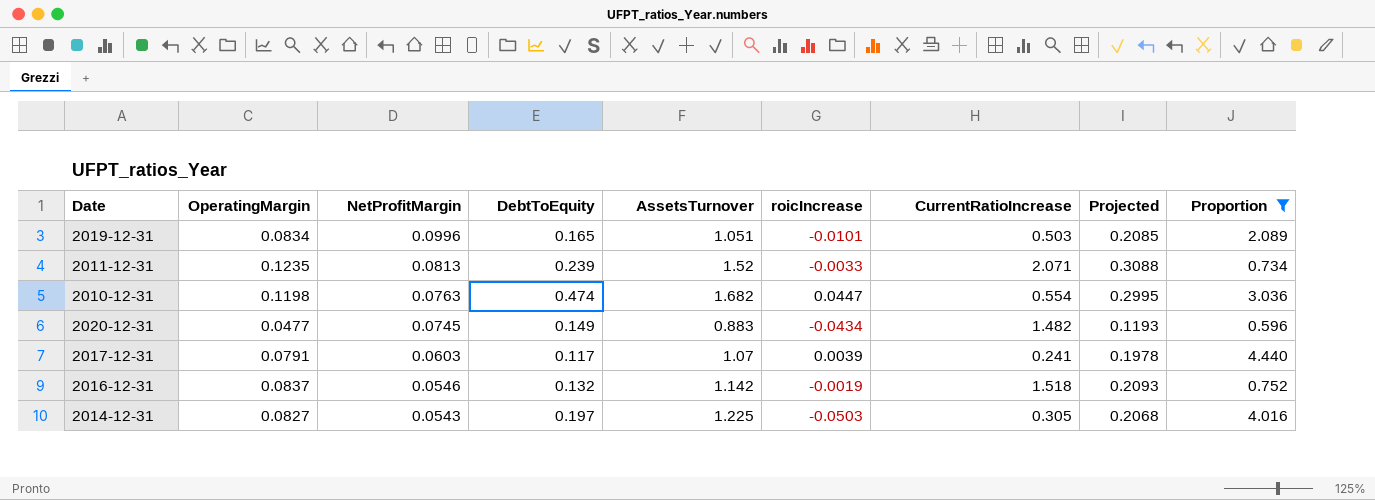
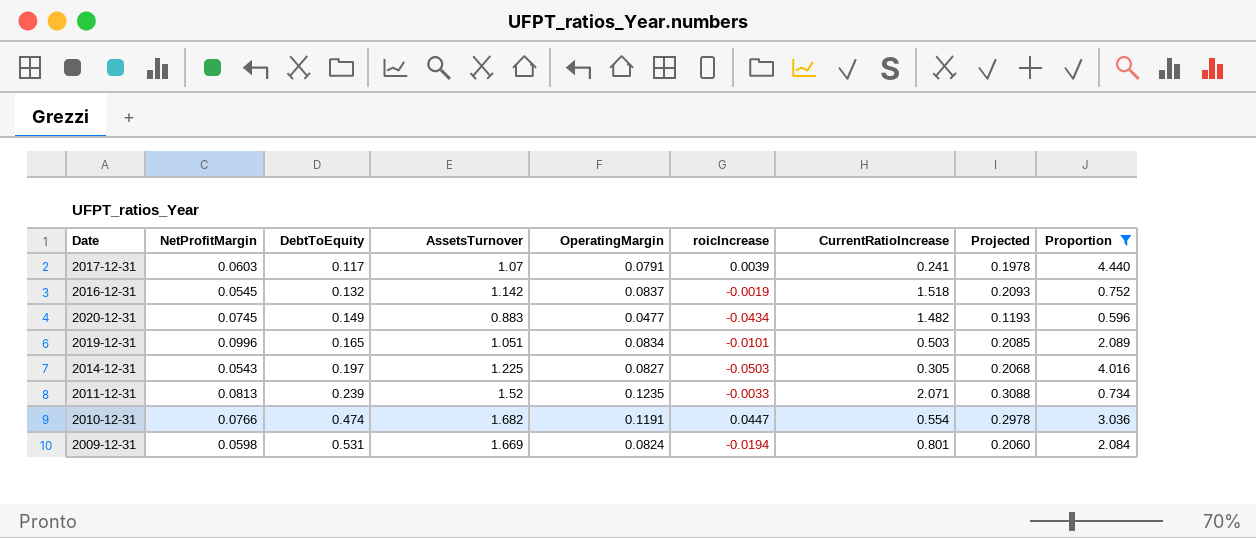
row order: NetProfitMargin descending -> DebtToEquity ascending
column OperatingMargin | position: 2 -> 5
2016-12-31 | NetProfitMargin: 0.0546 -> 0.0545
2010-12-31 | NetProfitMargin: 0.0763 -> 0.0766
2010-12-31 | OperatingMargin: 0.1198 -> 0.1191
2010-12-31 | Projected: 0.2995 -> 0.2978
row 2009-12-31: none -> 0.0598 | 0.531 | 1.669 | 0.0824 | -0.0194 | 0.801 | 0.2060 | 2.084

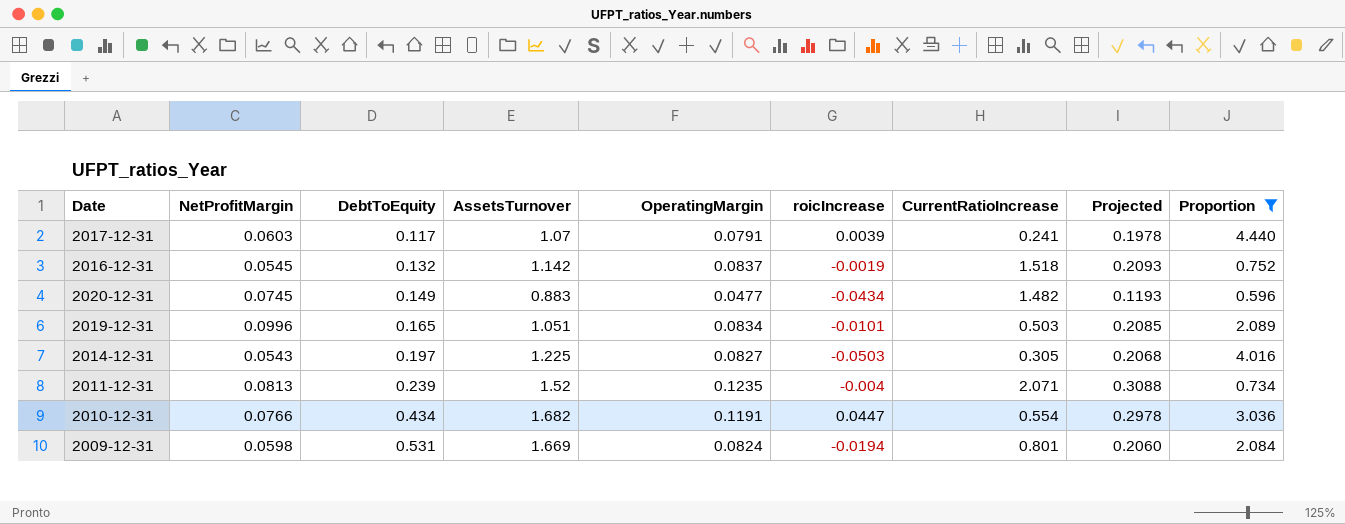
2011-12-31 | roicIncrease: -0.0033 -> -0.004
2010-12-31 | DebtToEquity: 0.474 -> 0.434

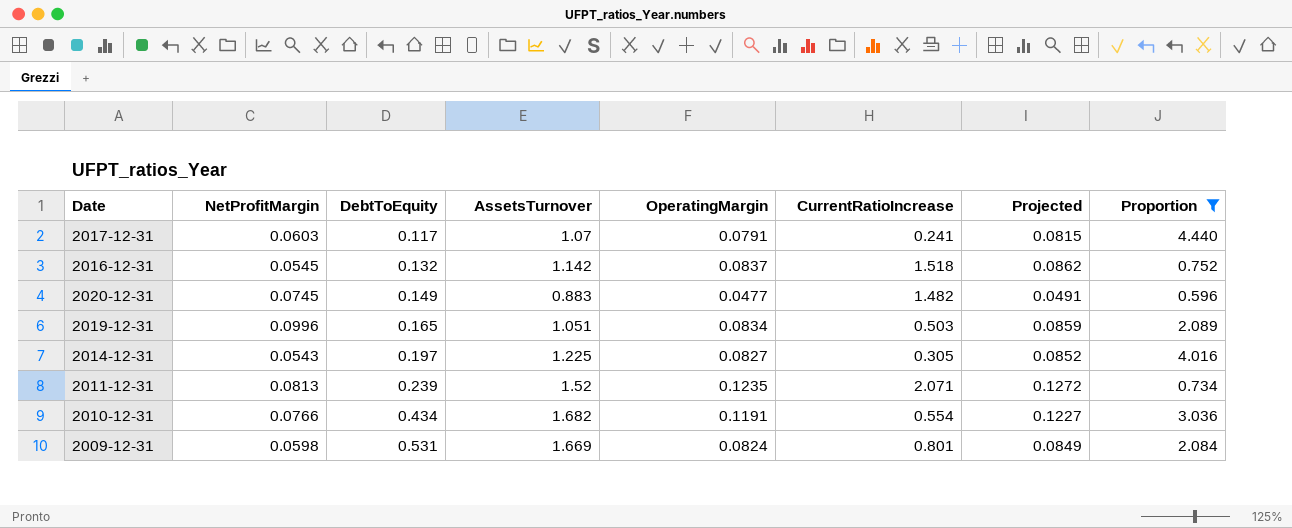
column roicIncrease | position: 6 -> none
column Projected | formula: [OperatingMargin] * 2.5 -> [OperatingMargin] * 1.03

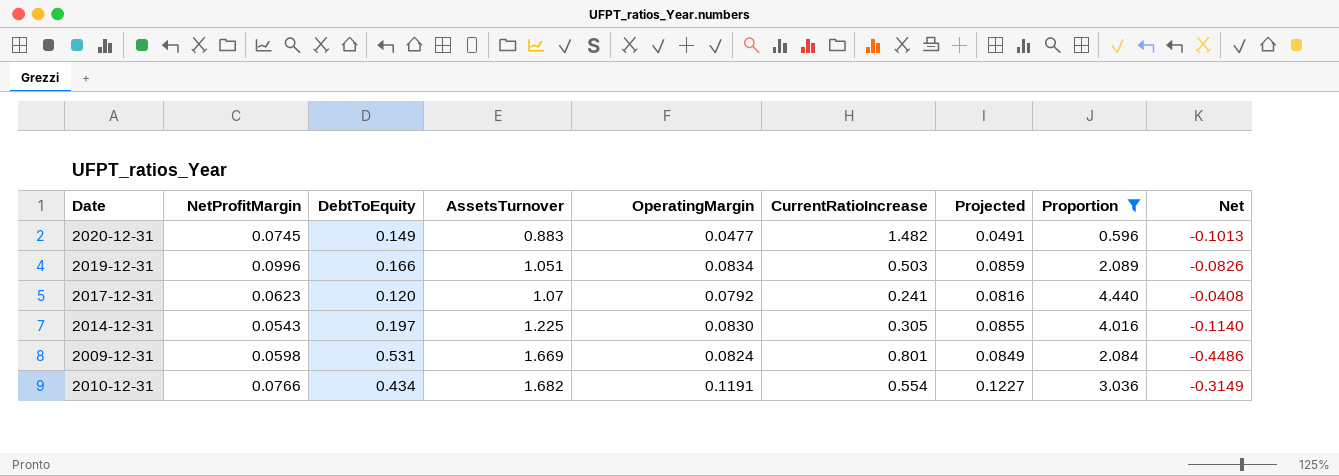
row order: DebtToEquity ascending -> AssetsTurnover ascending
column Net | formula: none -> [OperatingMargin] - [DebtToEquity]
row 2016-12-31: 0.0545 | 0.132 | 1.142 | 0.0837 | 1.518 | 0.0862 | 0.752 -> none
row 2011-12-31: 0.0813 | 0.239 | 1.52 | 0.1235 | 2.071 | 0.1272 | 0.734 -> none
2019-12-31 | DebtToEquity: 0.165 -> 0.166
2017-12-31 | NetProfitMargin: 0.0603 -> 0.0623
2017-12-31 | DebtToEquity: 0.117 -> 0.120
2017-12-31 | OperatingMargin: 0.0791 -> 0.0792
2017-12-31 | Projected: 0.0815 -> 0.0816
2014-12-31 | OperatingMargin: 0.0827 -> 0.0830
2014-12-31 | Projected: 0.0852 -> 0.0855

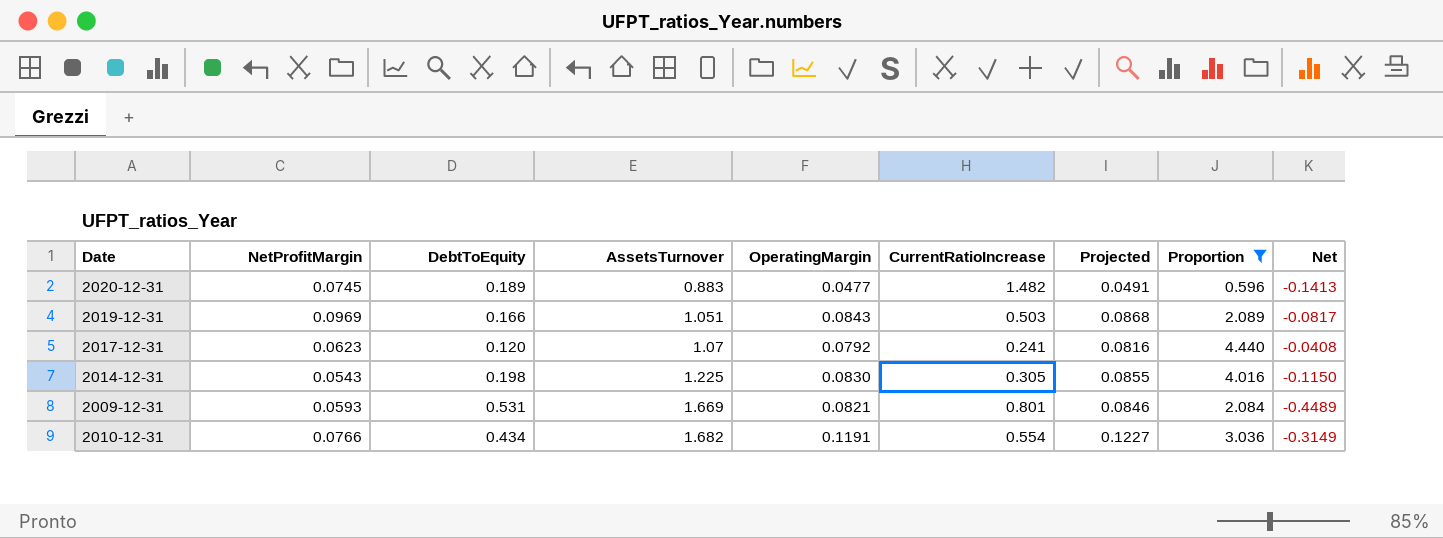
2020-12-31 | DebtToEquity: 0.149 -> 0.189
2020-12-31 | Net: -0.1013 -> -0.1413
2019-12-31 | NetProfitMargin: 0.0996 -> 0.0969
2019-12-31 | OperatingMargin: 0.0834 -> 0.0843
2019-12-31 | Projected: 0.0859 -> 0.0868
2019-12-31 | Net: -0.0826 -> -0.0817
2014-12-31 | DebtToEquity: 0.197 -> 0.198
2014-12-31 | Net: -0.1140 -> -0.1150
2009-12-31 | NetProfitMargin: 0.0598 -> 0.0593
2009-12-31 | OperatingMargin: 0.0824 -> 0.0821
2009-12-31 | Projected: 0.0849 -> 0.0846
2009-12-31 | Net: -0.4486 -> -0.4489

